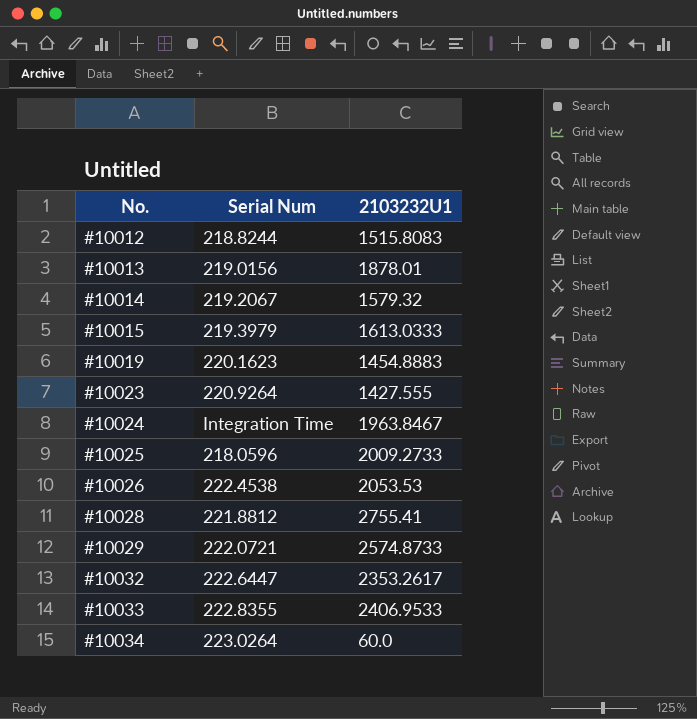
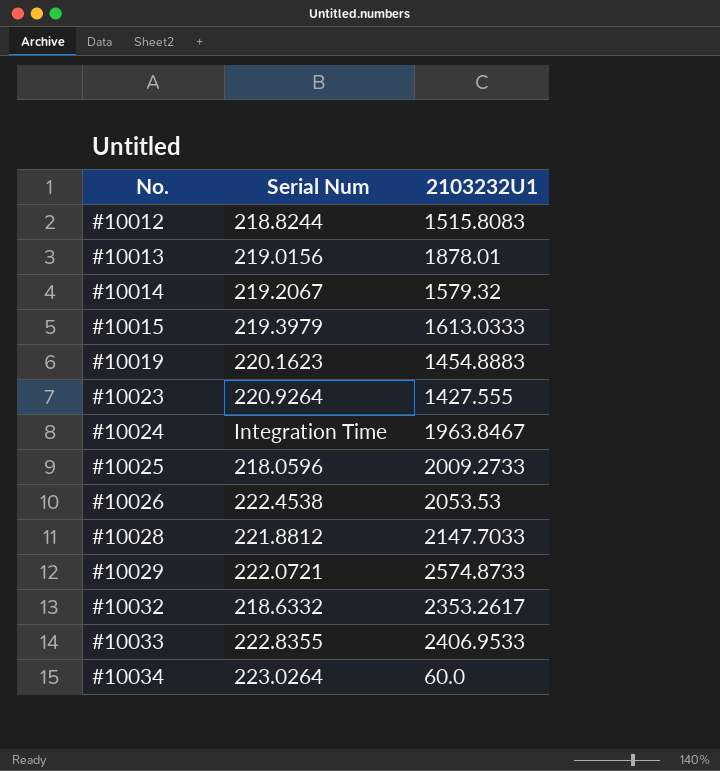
#10028 | 2103232U1: 2755.41 -> 2147.7033
#10032 | Serial Num: 222.6447 -> 218.6332

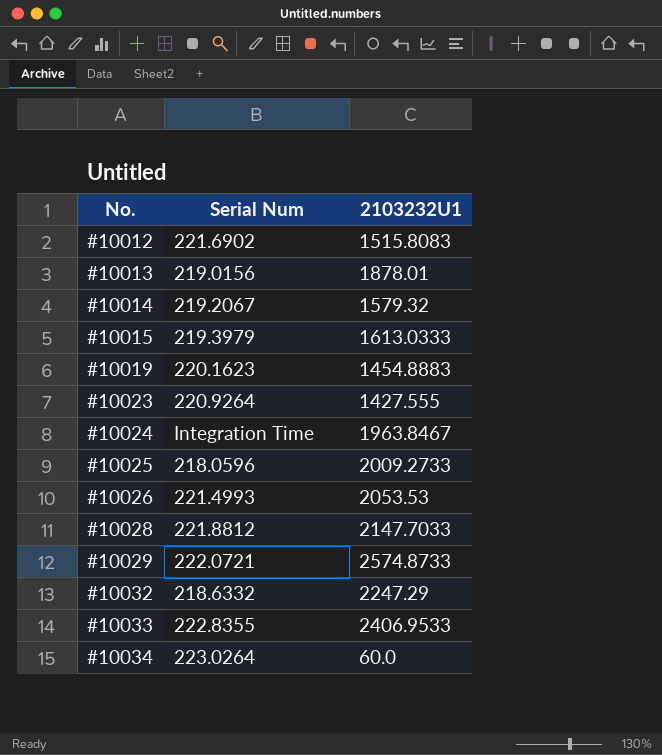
#10012 | Serial Num: 218.8244 -> 221.6902
#10026 | Serial Num: 222.4538 -> 221.4993
#10032 | 2103232U1: 2353.2617 -> 2247.29

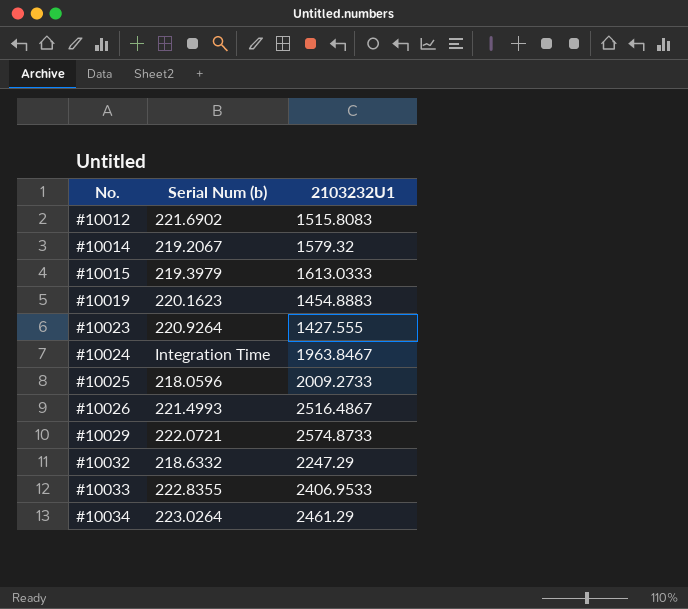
column name: Serial Num -> Serial Num (b)
row #10013: 219.0156 | 1878.01 -> none
row #10028: 221.8812 | 2147.7033 -> none
#10026 | 2103232U1: 2053.53 -> 2516.4867
#10034 | 2103232U1: 60.0 -> 2461.29

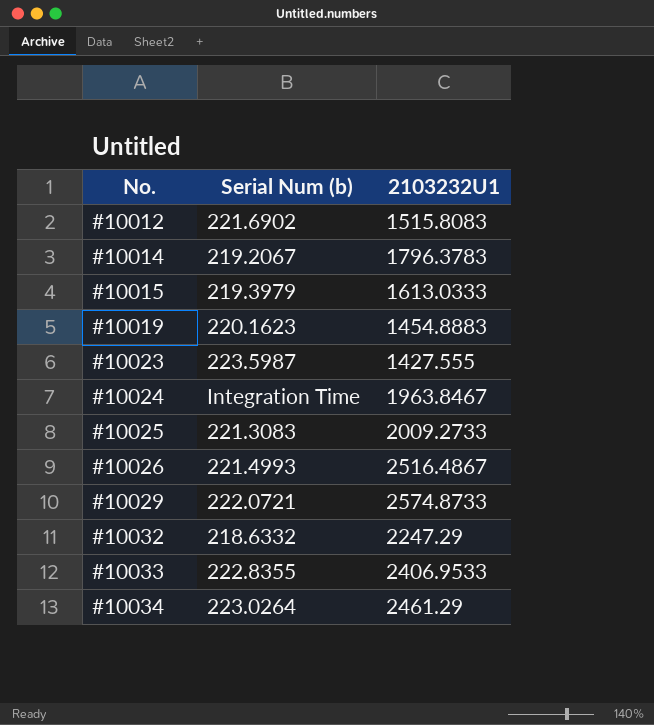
#10014 | 2103232U1: 1579.32 -> 1796.3783
#10023 | Serial Num (b): 220.9264 -> 223.5987
#10025 | Serial Num (b): 218.0596 -> 221.3083

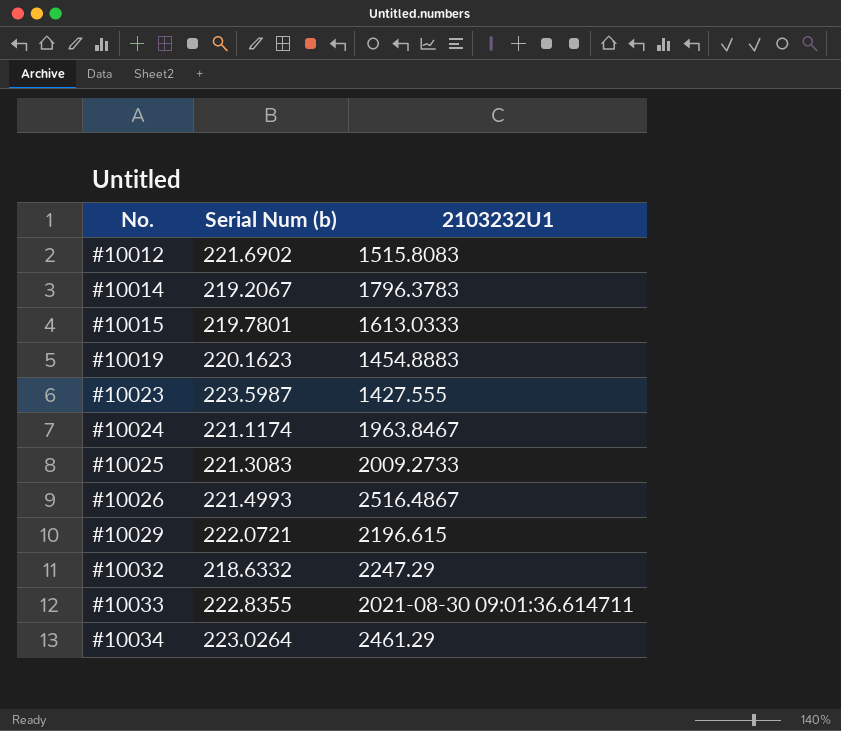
#10015 | Serial Num (b): 219.3979 -> 219.7801
#10024 | Serial Num (b): Integration Time -> 221.1174
#10029 | 2103232U1: 2574.8733 -> 2196.615
#10033 | 2103232U1: 2406.9533 -> 2021-08-30 09:01:36.614711

